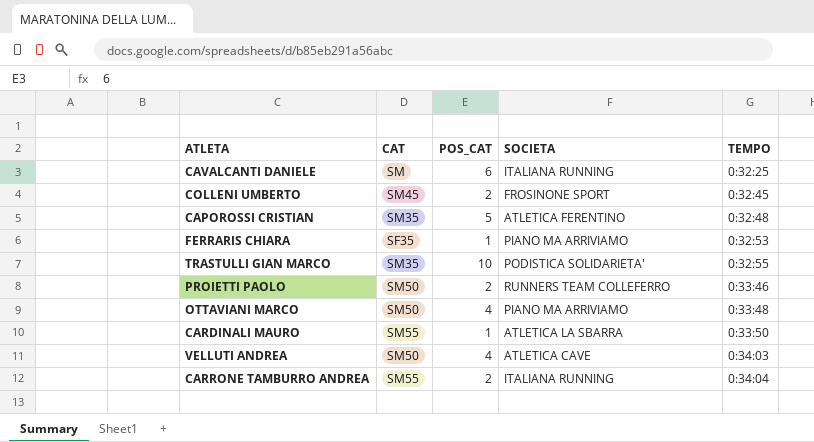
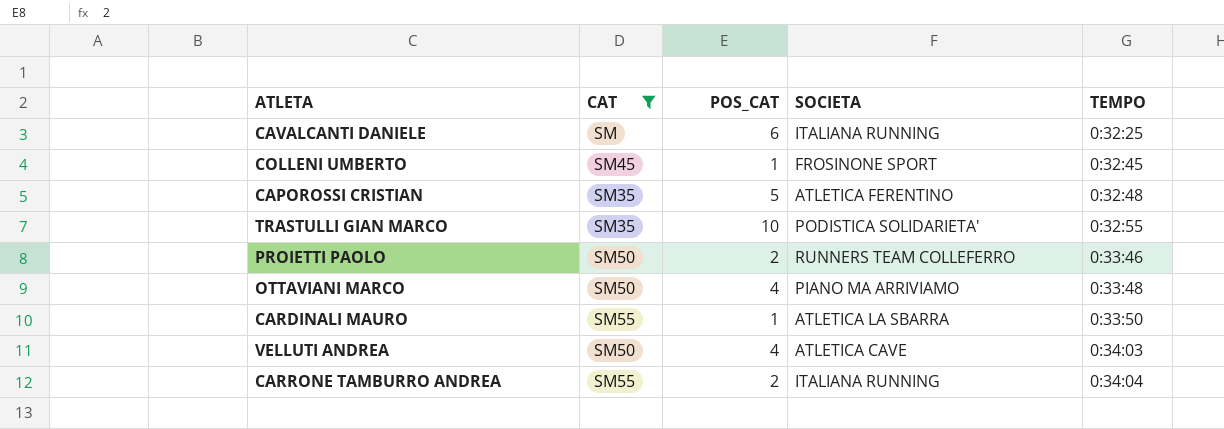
filter: none -> CAT != SF35
COLLENI UMBERTO | POS_CAT: 2 -> 1

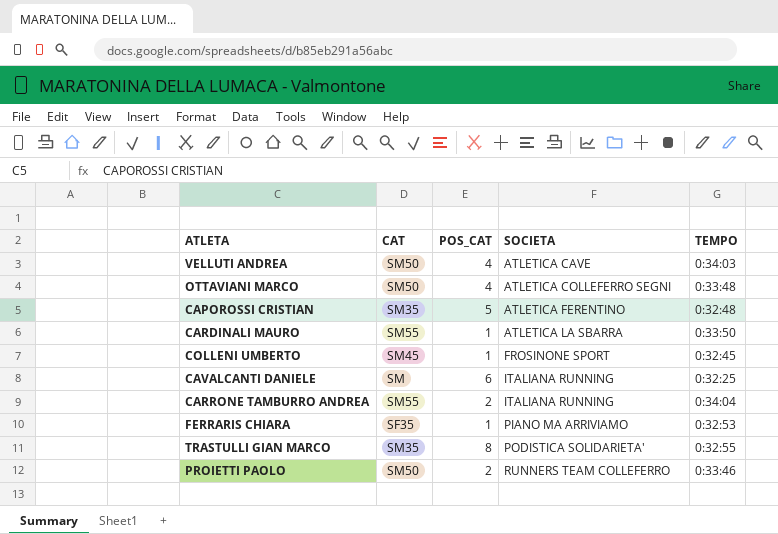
filter: CAT != SF35 -> none
row order: TEMPO ascending -> SOCIETA ascending
OTTAVIANI MARCO | SOCIETA: PIANO MA ARRIVIAMO -> ATLETICA COLLEFERRO SEGNI
TRASTULLI GIAN MARCO | POS_CAT: 10 -> 8

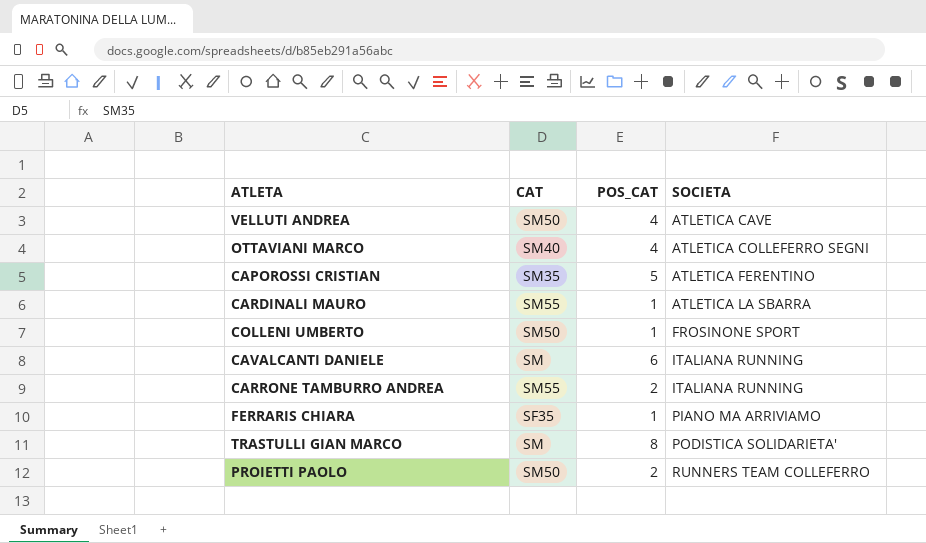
column TEMPO | position: 5 -> none
OTTAVIANI MARCO | CAT: SM50 -> SM40
COLLENI UMBERTO | CAT: SM45 -> SM50
TRASTULLI GIAN MARCO | CAT: SM35 -> SM

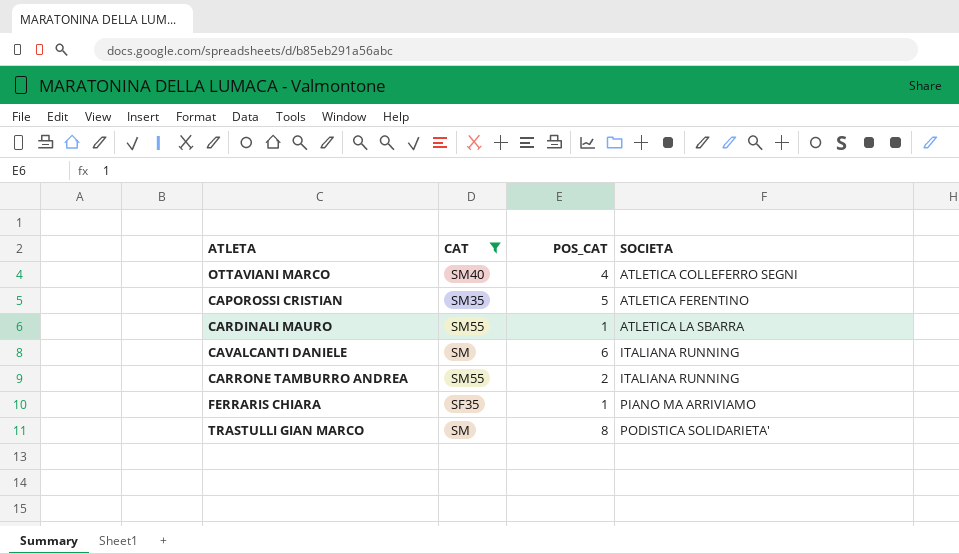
filter: none -> CAT != SM50

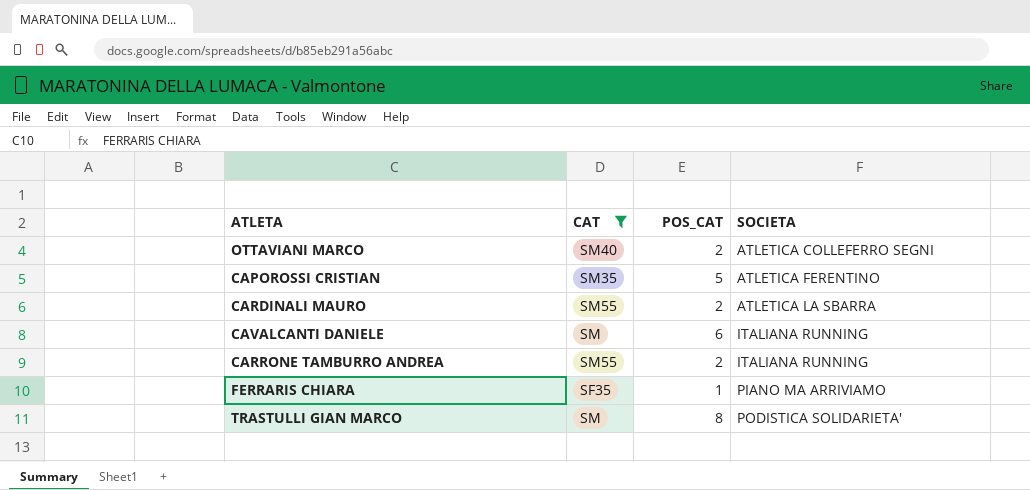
OTTAVIANI MARCO | POS_CAT: 4 -> 2
CARDINALI MAURO | POS_CAT: 1 -> 2

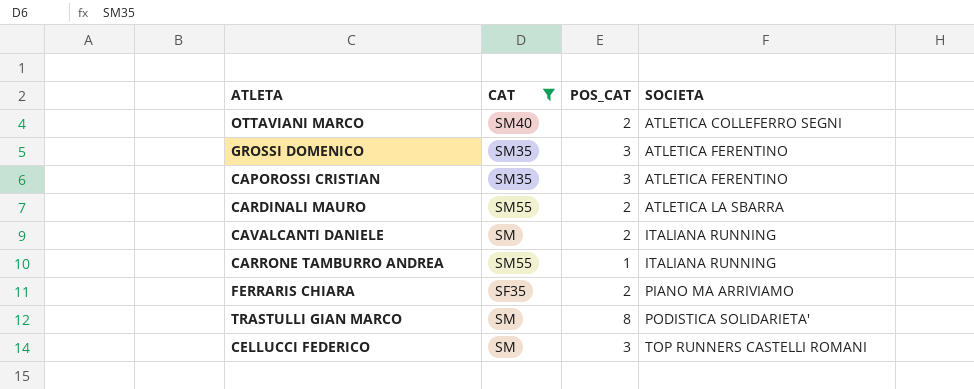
row GROSSI DOMENICO: none -> SM35 | 3 | ATLETICA FERENTINO
CAPOROSSI CRISTIAN | POS_CAT: 5 -> 3
CAVALCANTI DANIELE | POS_CAT: 6 -> 2
CARRONE TAMBURRO ANDREA | POS_CAT: 2 -> 1
FERRARIS CHIARA | POS_CAT: 1 -> 2
row CELLUCCI FEDERICO: none -> SM | 3 | TOP RUNNERS CASTELLI ROMANI

